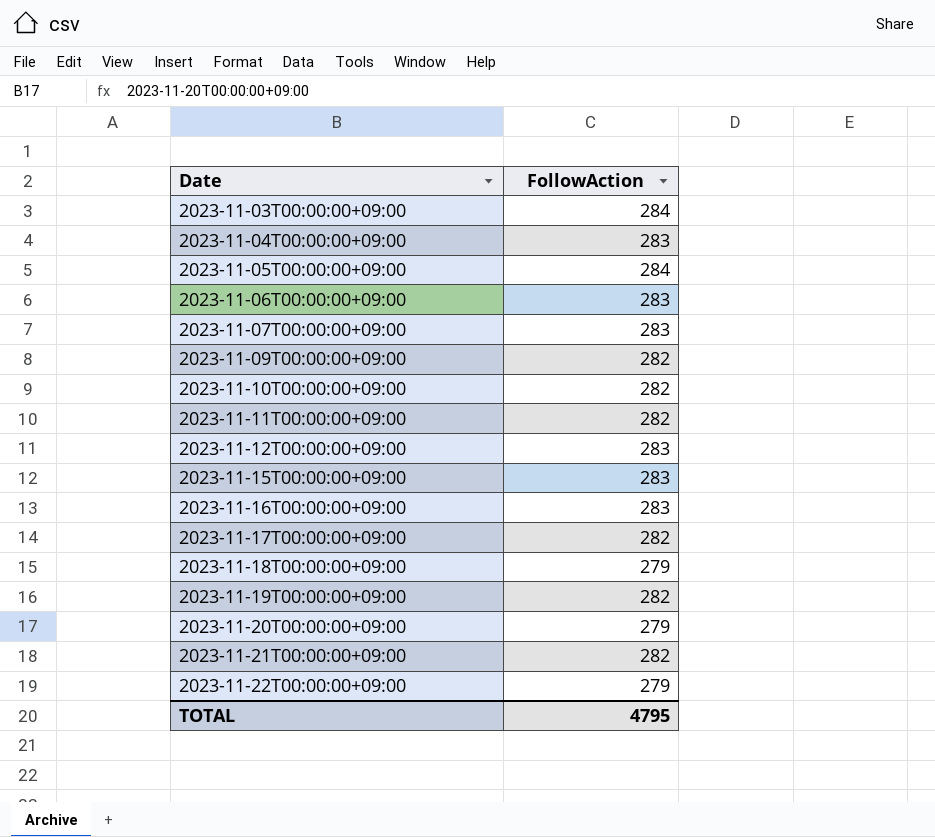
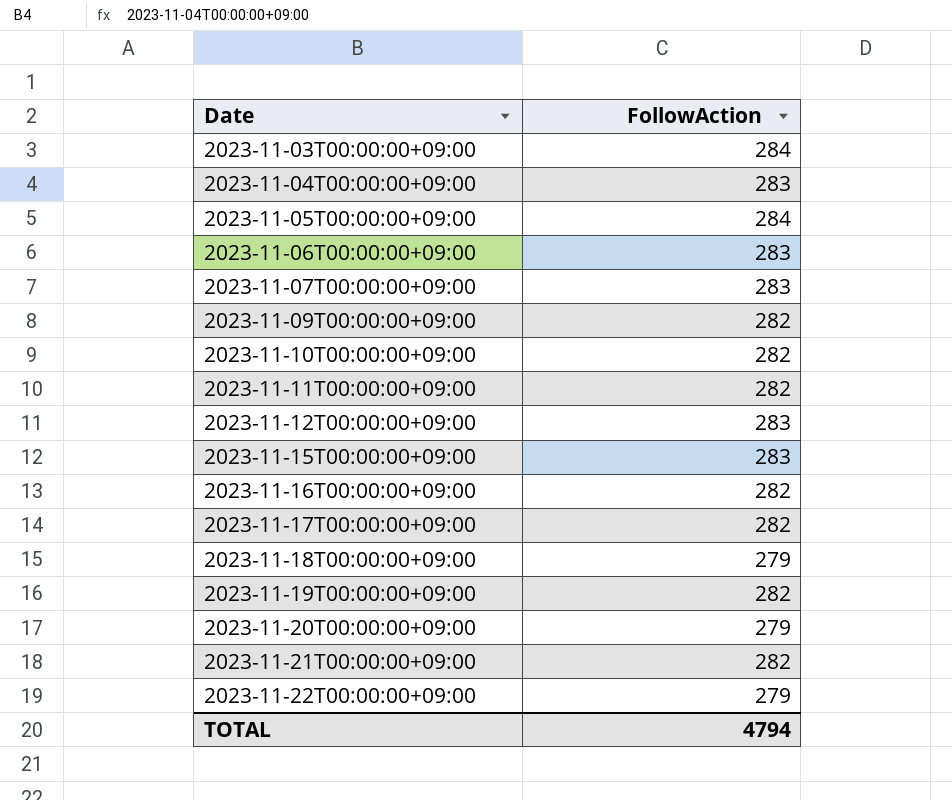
2023-11-16T00:00:00+09:00 | FollowAction: 283 -> 282
TOTAL | FollowAction: 4795 -> 4794

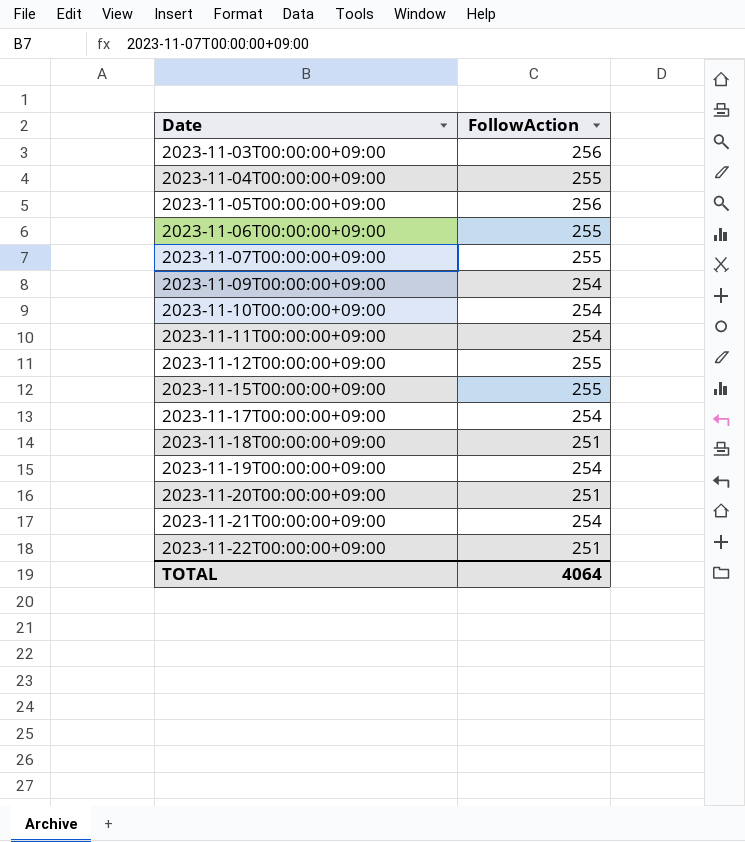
row 2023-11-16T00:00:00+09:00: 282 -> none
2023-11-03T00:00:00+09:00 | FollowAction: 284 -> 256
2023-11-04T00:00:00+09:00 | FollowAction: 283 -> 255
2023-11-05T00:00:00+09:00 | FollowAction: 284 -> 256
2023-11-06T00:00:00+09:00 | FollowAction: 283 -> 255
2023-11-07T00:00:00+09:00 | FollowAction: 283 -> 255
2023-11-09T00:00:00+09:00 | FollowAction: 282 -> 254
2023-11-10T00:00:00+09:00 | FollowAction: 282 -> 254
2023-11-11T00:00:00+09:00 | FollowAction: 282 -> 254
2023-11-12T00:00:00+09:00 | FollowAction: 283 -> 255
2023-11-15T00:00:00+09:00 | FollowAction: 283 -> 255
2023-11-17T00:00:00+09:00 | FollowAction: 282 -> 254
2023-11-18T00:00:00+09:00 | FollowAction: 279 -> 251
2023-11-19T00:00:00+09:00 | FollowAction: 282 -> 254
2023-11-20T00:00:00+09:00 | FollowAction: 279 -> 251
2023-11-21T00:00:00+09:00 | FollowAction: 282 -> 254
2023-11-22T00:00:00+09:00 | FollowAction: 279 -> 251
TOTAL | FollowAction: 4794 -> 4064

